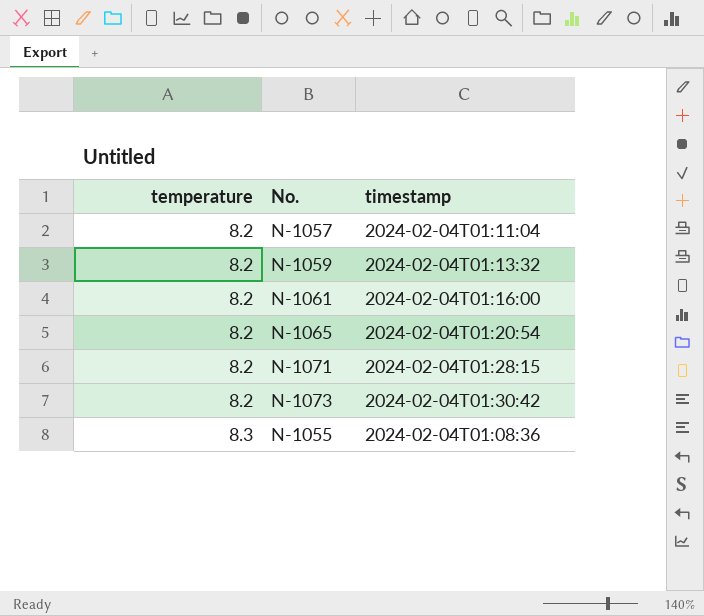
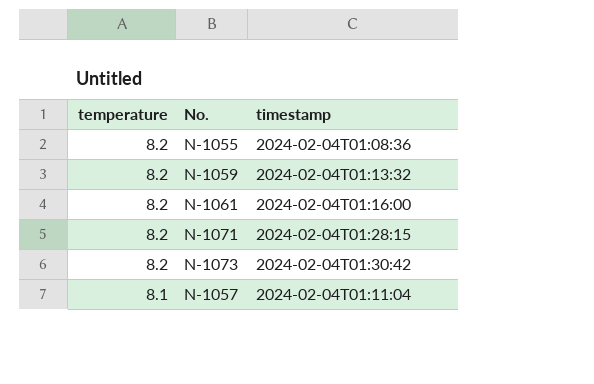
row order: temperature ascending -> temperature descending
row N-1065: 8.2 | 2024-02-04T01:20:54 -> none
N-1055 | temperature: 8.3 -> 8.2
N-1057 | temperature: 8.2 -> 8.1

